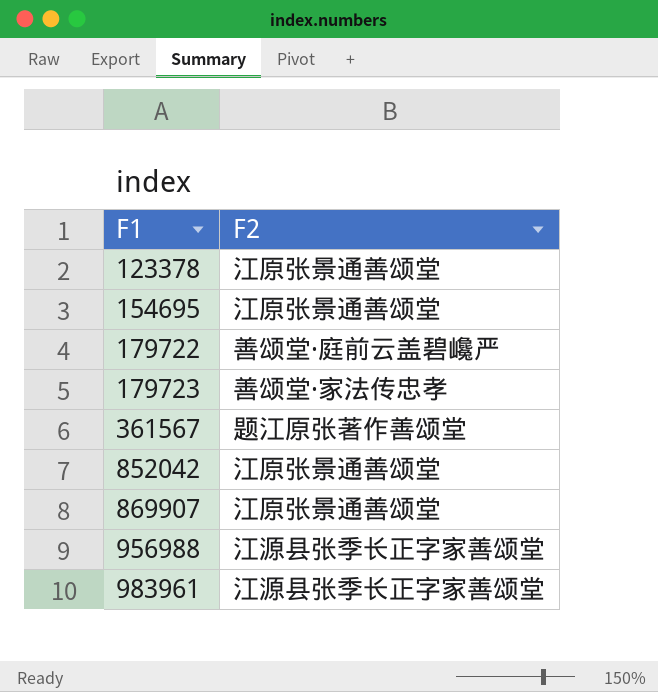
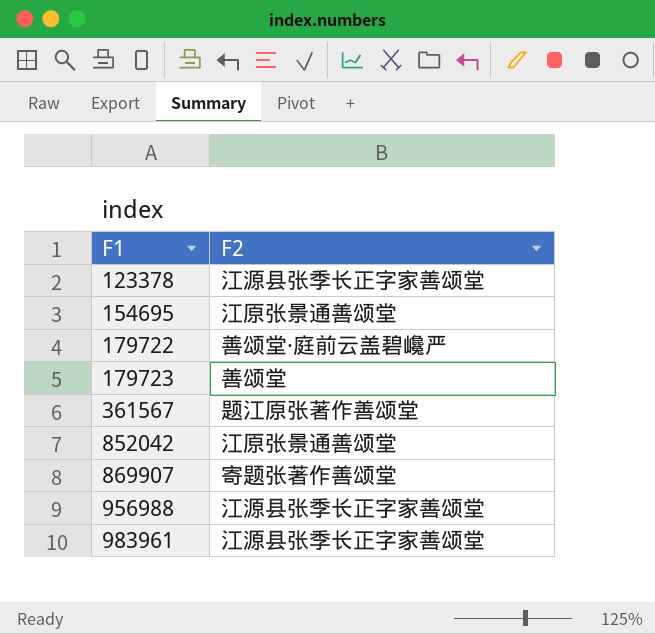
123378 | F2: 江原张景通善颂堂 -> 江源县张季长正字家善颂堂
179723 | F2: 善颂堂·家法传忠孝 -> 善颂堂
869907 | F2: 江原张景通善颂堂 -> 寄题张著作善颂堂

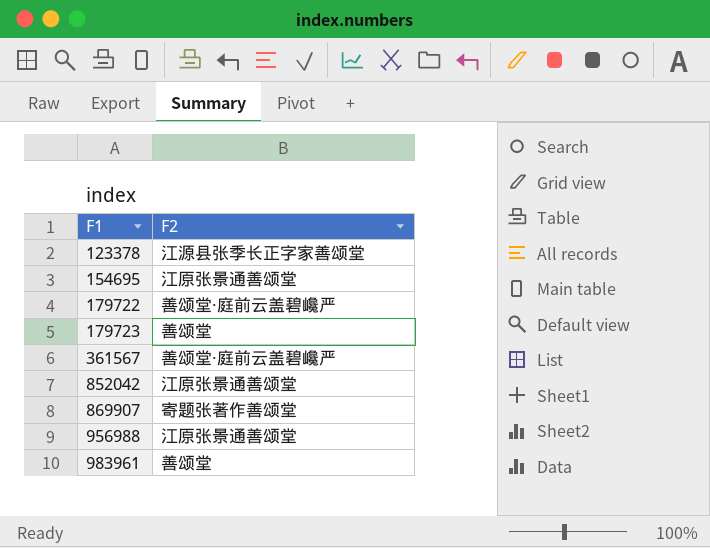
361567 | F2: 题江原张著作善颂堂 -> 善颂堂·庭前云盖碧巉严
956988 | F2: 江源县张季长正字家善颂堂 -> 江原张景通善颂堂
983961 | F2: 江源县张季长正字家善颂堂 -> 善颂堂

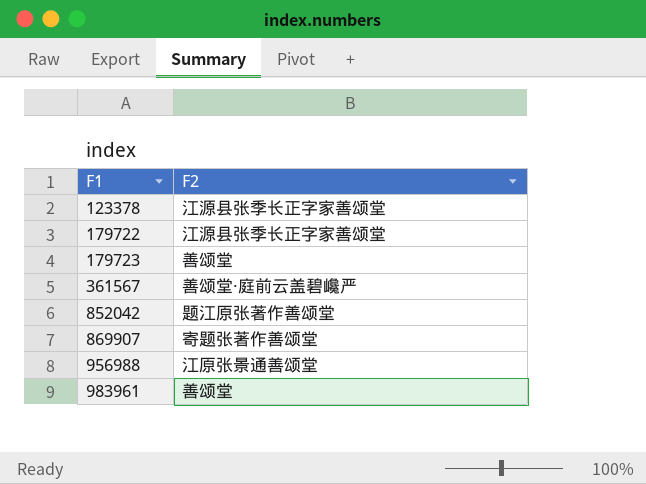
row 154695: 江原张景通善颂堂 -> none
179722 | F2: 善颂堂·庭前云盖碧巉严 -> 江源县张季长正字家善颂堂
852042 | F2: 江原张景通善颂堂 -> 题江原张著作善颂堂

